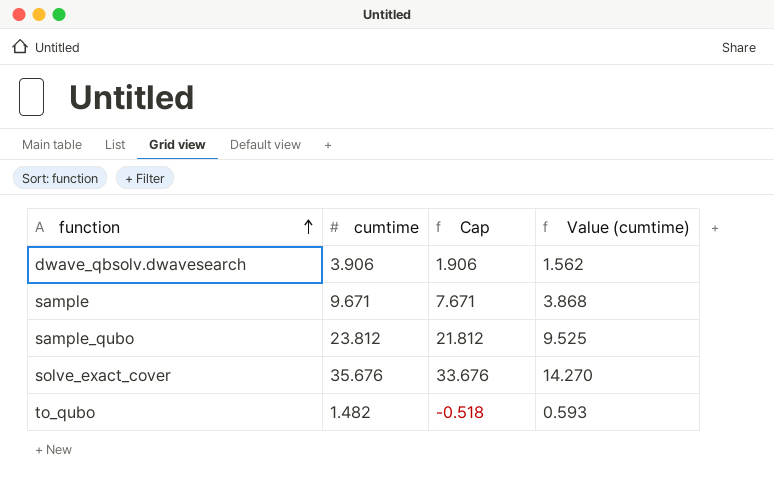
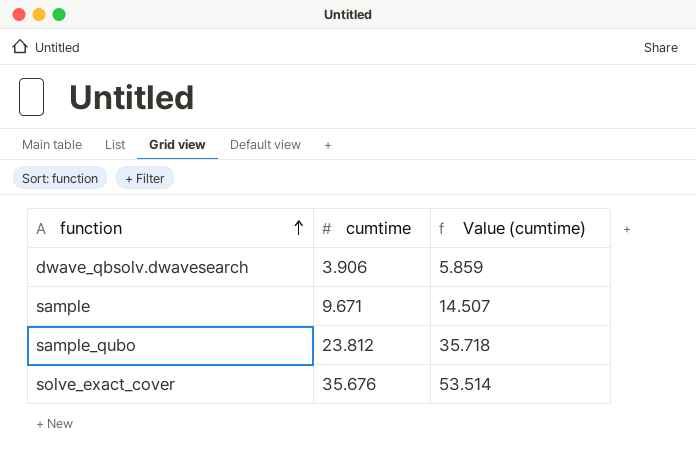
column Cap | formula: [cumtime] - 2 -> none
column Value (cumtime) | formula: [cumtime] * 0.4 -> [cumtime] * 1.5
row to_qubo: 1.482 | -0.518 | 0.593 -> none

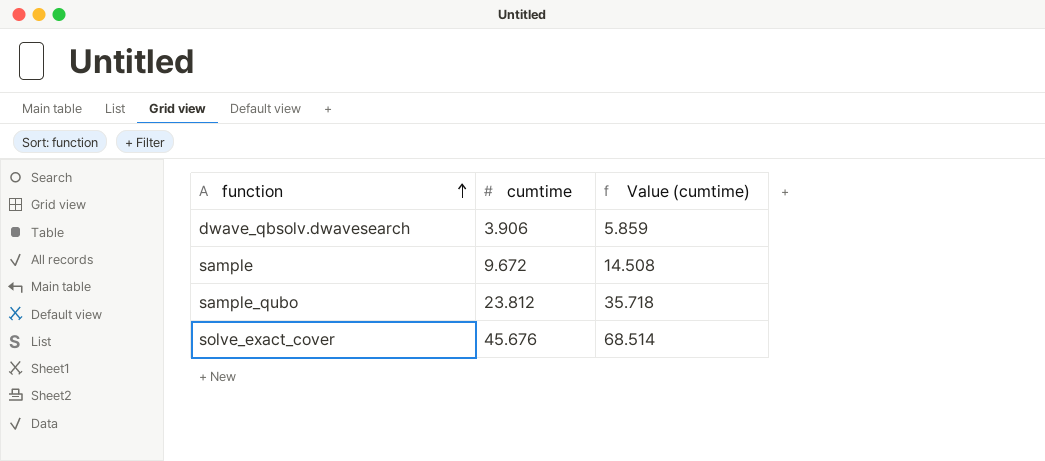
sample | cumtime: 9.671 -> 9.672
sample | Value (cumtime): 14.507 -> 14.508
solve_exact_cover | cumtime: 35.676 -> 45.676
solve_exact_cover | Value (cumtime): 53.514 -> 68.514

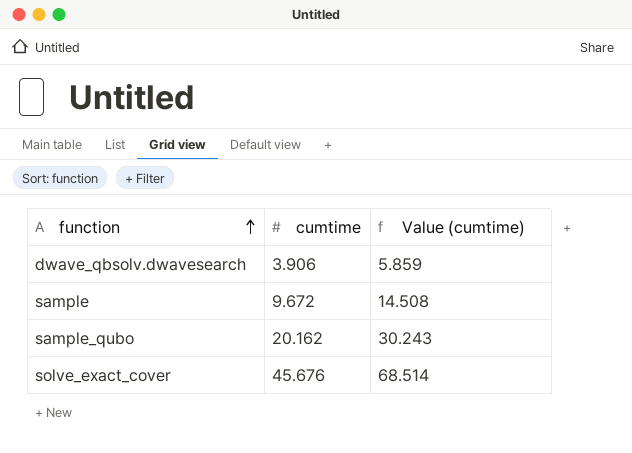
sample_qubo | cumtime: 23.812 -> 20.162
sample_qubo | Value (cumtime): 35.718 -> 30.243

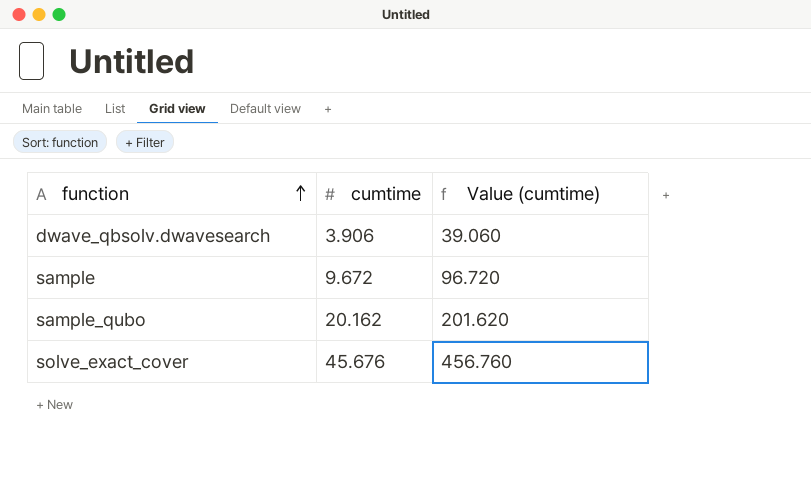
column Value (cumtime) | formula: [cumtime] * 1.5 -> [cumtime] * 10

